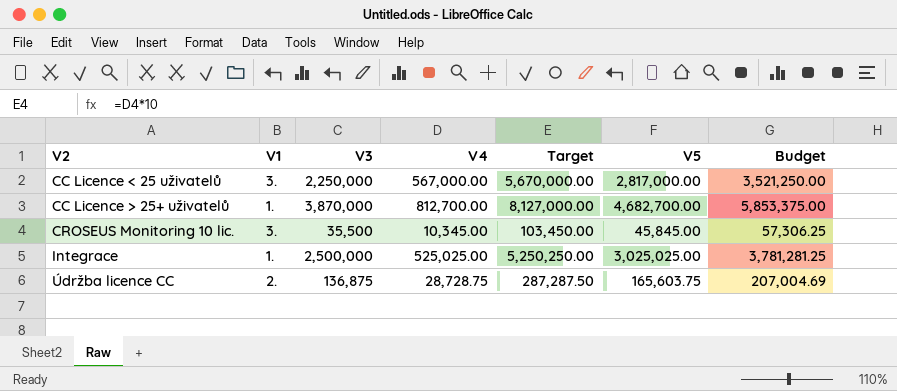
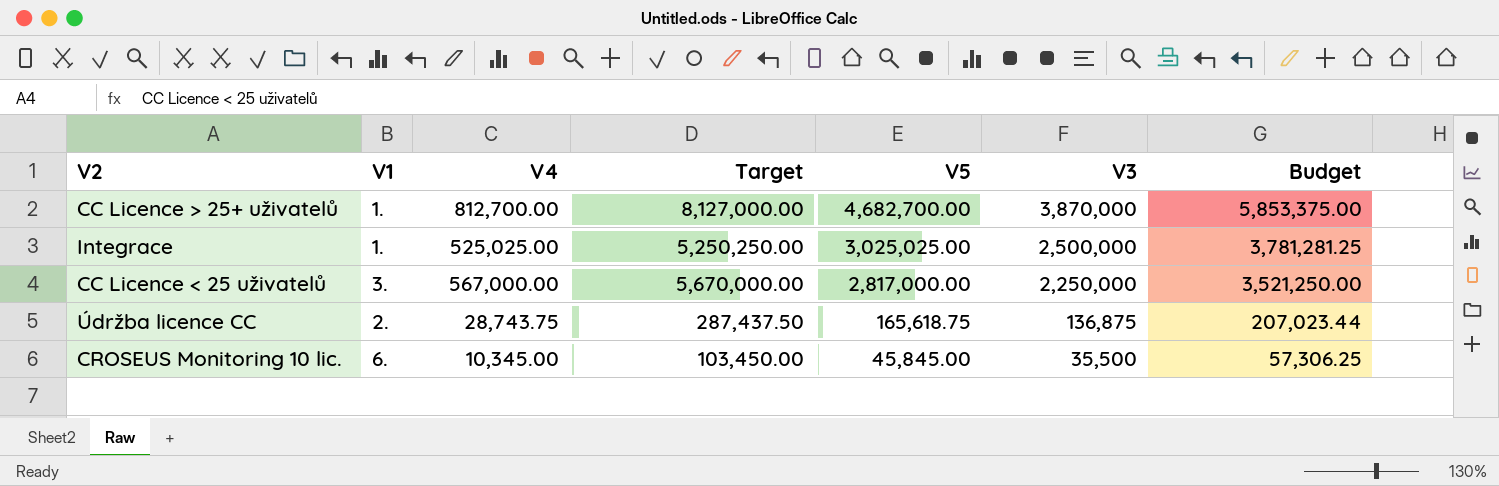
row order: V2 ascending -> V5 descending
column V3 | position: 3 -> 6
Údržba licence CC | V4: 28,728.75 -> 28,743.75
Údržba licence CC | Target: 287,287.50 -> 287,437.50
Údržba licence CC | V5: 165,603.75 -> 165,618.75
Údržba licence CC | Budget: 207,004.69 -> 207,023.44
CROSEUS Monitoring 10 lic. | V1: 3. -> 6.

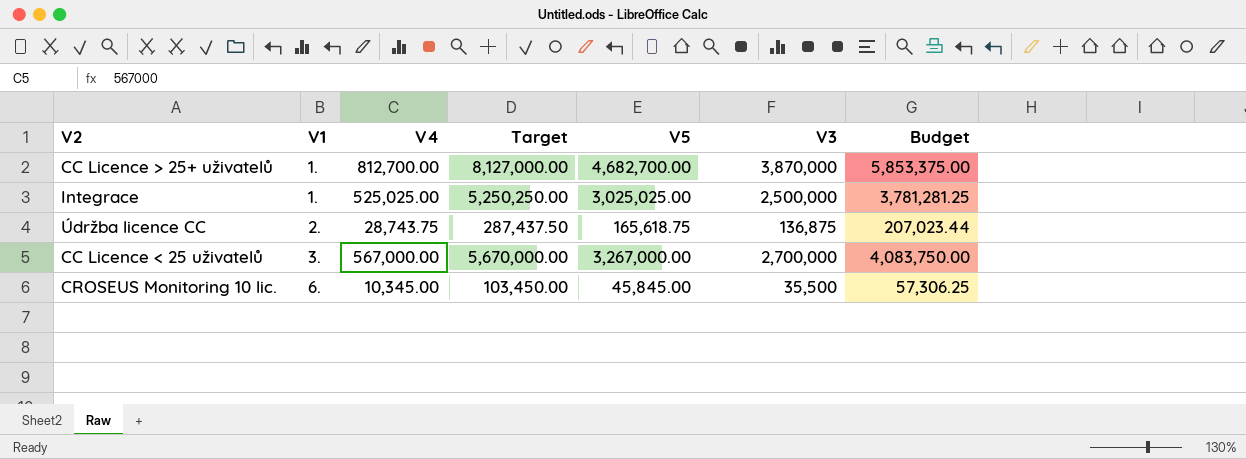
row order: V5 descending -> V1 ascending
CC Licence < 25 uživatelů | V5: 2,817,000.00 -> 3,267,000.00
CC Licence < 25 uživatelů | V3: 2,250,000 -> 2,700,000
CC Licence < 25 uživatelů | Budget: 3,521,250.00 -> 4,083,750.00

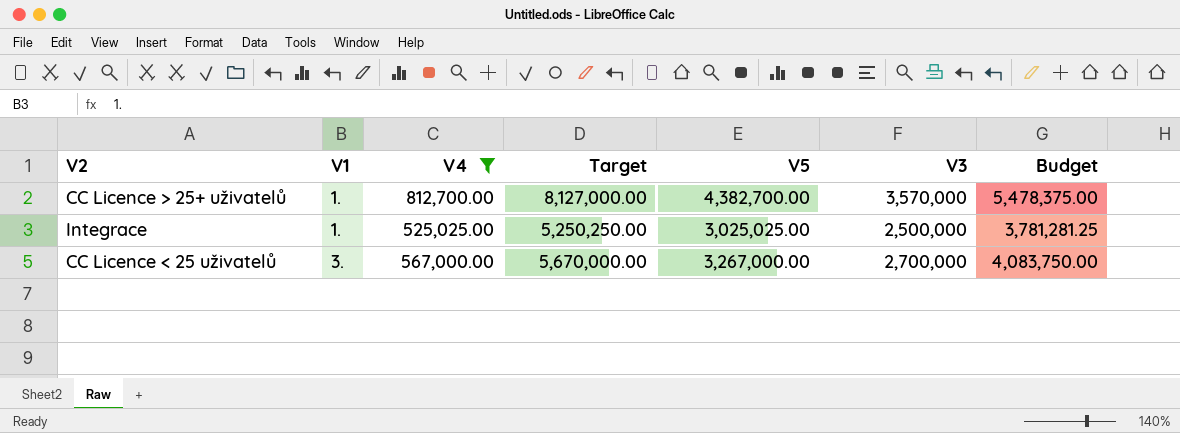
filter: none -> V4 >= 525,025.00
CC Licence > 25+ uživatelů | V5: 4,682,700.00 -> 4,382,700.00
CC Licence > 25+ uživatelů | V3: 3,870,000 -> 3,570,000
CC Licence > 25+ uživatelů | Budget: 5,853,375.00 -> 5,478,375.00

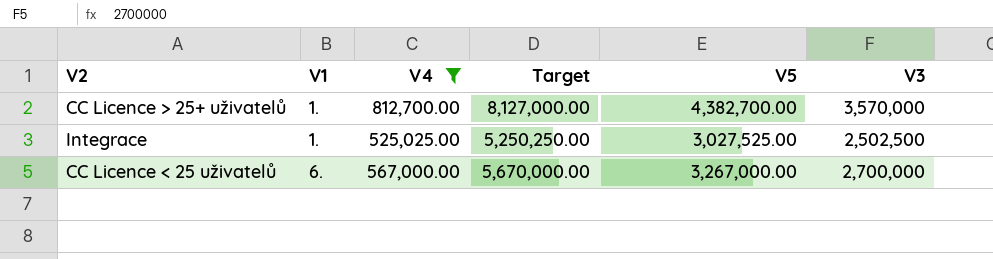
column Budget | formula: [V5] * 1.25 -> none
Integrace | V5: 3,025,025.00 -> 3,027,525.00
Integrace | V3: 2,500,000 -> 2,502,500
CC Licence < 25 uživatelů | V1: 3. -> 6.

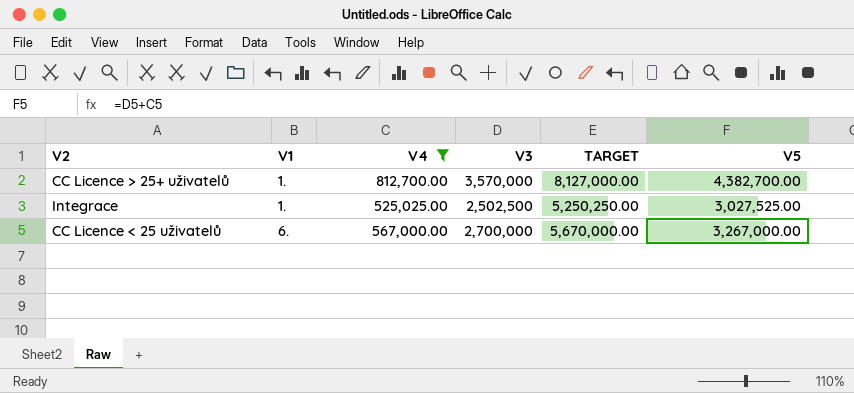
column V3 | position: 6 -> 4
column name: Target -> TARGET

